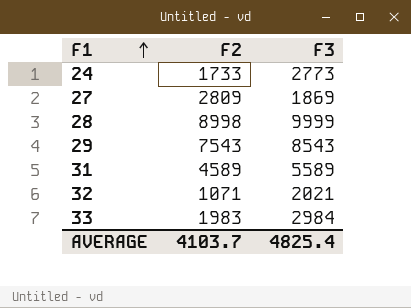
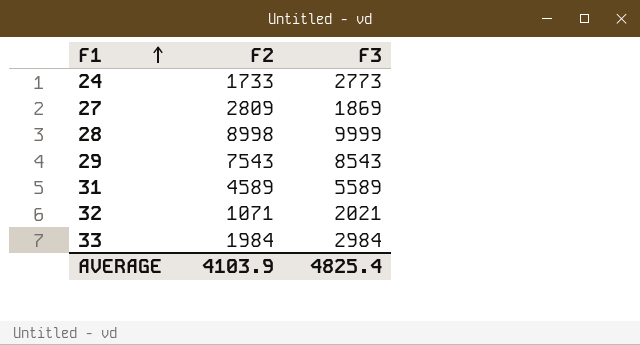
33 | F2: 1983 -> 1984
AVERAGE | F2: 4103.7 -> 4103.9

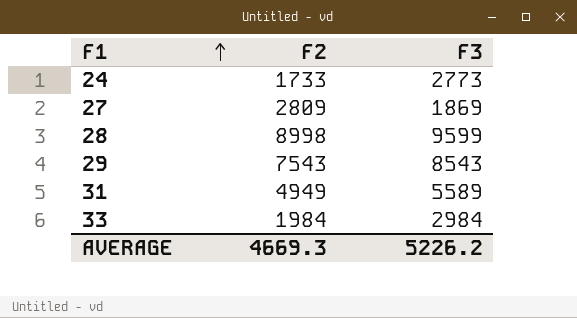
row 32: 1071 | 2021 -> none
28 | F3: 9999 -> 9599
31 | F2: 4589 -> 4949
AVERAGE | F2: 4103.9 -> 4669.3
AVERAGE | F3: 4825.4 -> 5226.2

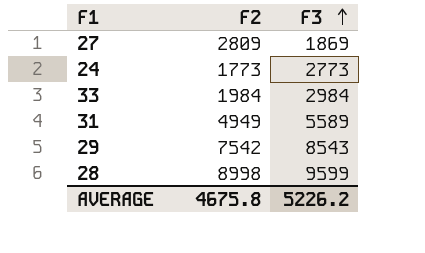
row order: F1 ascending -> F3 ascending
24 | F2: 1733 -> 1773
29 | F2: 7543 -> 7542
AVERAGE | F2: 4669.3 -> 4675.8

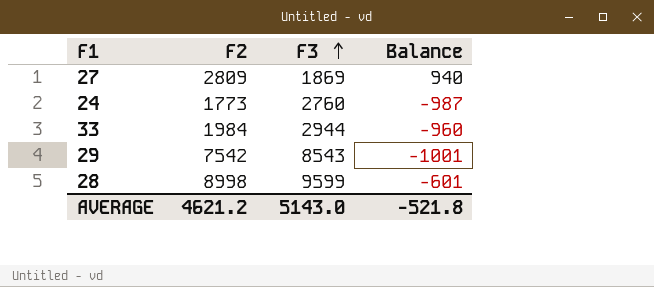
column Balance | formula: none -> [F2] - [F3]
row 31: 4949 | 5589 -> none
24 | F3: 2773 -> 2760
33 | F3: 2984 -> 2944
AVERAGE | F2: 4675.8 -> 4621.2
AVERAGE | F3: 5226.2 -> 5143.0

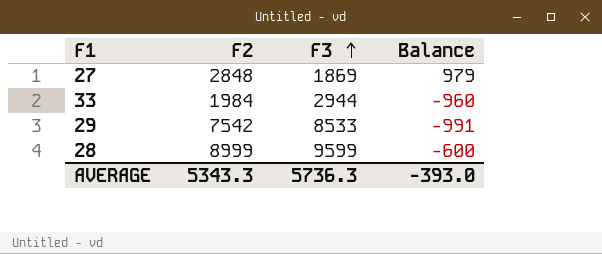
row 24: 1773 | 2760 | -987 -> none
27 | F2: 2809 -> 2848
27 | Balance: 940 -> 979
29 | F3: 8543 -> 8533
29 | Balance: -1001 -> -991
28 | F2: 8998 -> 8999
28 | Balance: -601 -> -600
AVERAGE | F2: 4621.2 -> 5343.3
AVERAGE | F3: 5143.0 -> 5736.3
AVERAGE | Balance: -521.8 -> -393.0

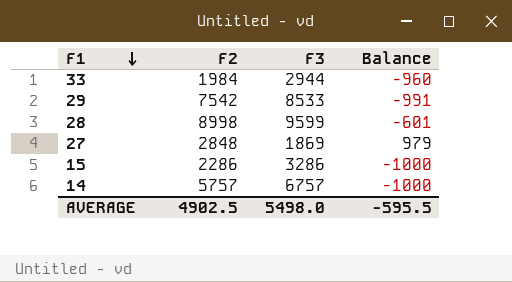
row order: F3 ascending -> F1 descending
28 | F2: 8999 -> 8998
28 | Balance: -600 -> -601
row 15: none -> 2286 | 3286 | -1000
row 14: none -> 5757 | 6757 | -1000
AVERAGE | F2: 5343.3 -> 4902.5
AVERAGE | F3: 5736.3 -> 5498.0
AVERAGE | Balance: -393.0 -> -595.5

